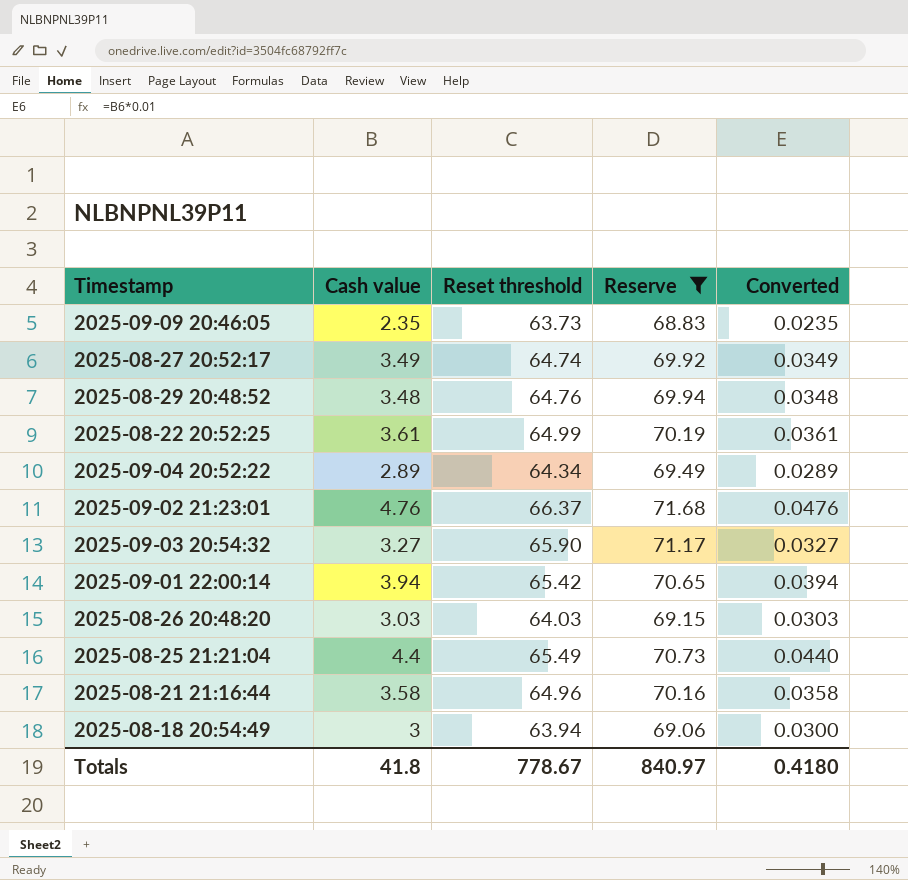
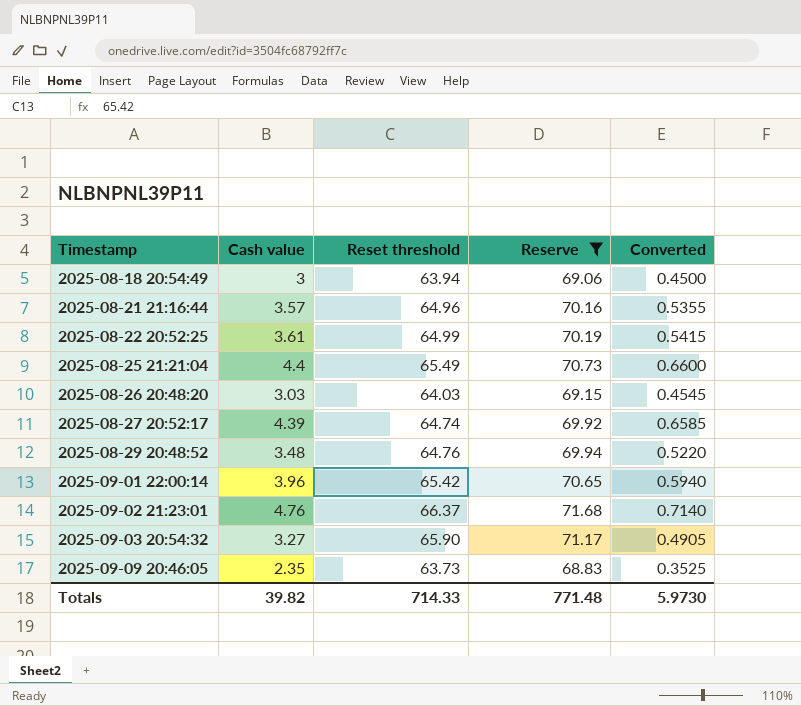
row order: none -> Timestamp ascending
column Converted | formula: [Cash value] * 0.01 -> [Cash value] * 0.15
row 2025-09-04 20:52:22: 2.89 | 64.34 | 69.49 | 0.0289 -> none
2025-08-21 21:16:44 | Cash value: 3.58 -> 3.57
2025-08-27 20:52:17 | Cash value: 3.49 -> 4.39
2025-09-01 22:00:14 | Cash value: 3.94 -> 3.96
Totals | Cash value: 41.8 -> 39.82
Totals | Reset threshold: 778.67 -> 714.33
Totals | Reserve: 840.97 -> 771.48
Totals | Converted: 0.4180 -> 5.9730

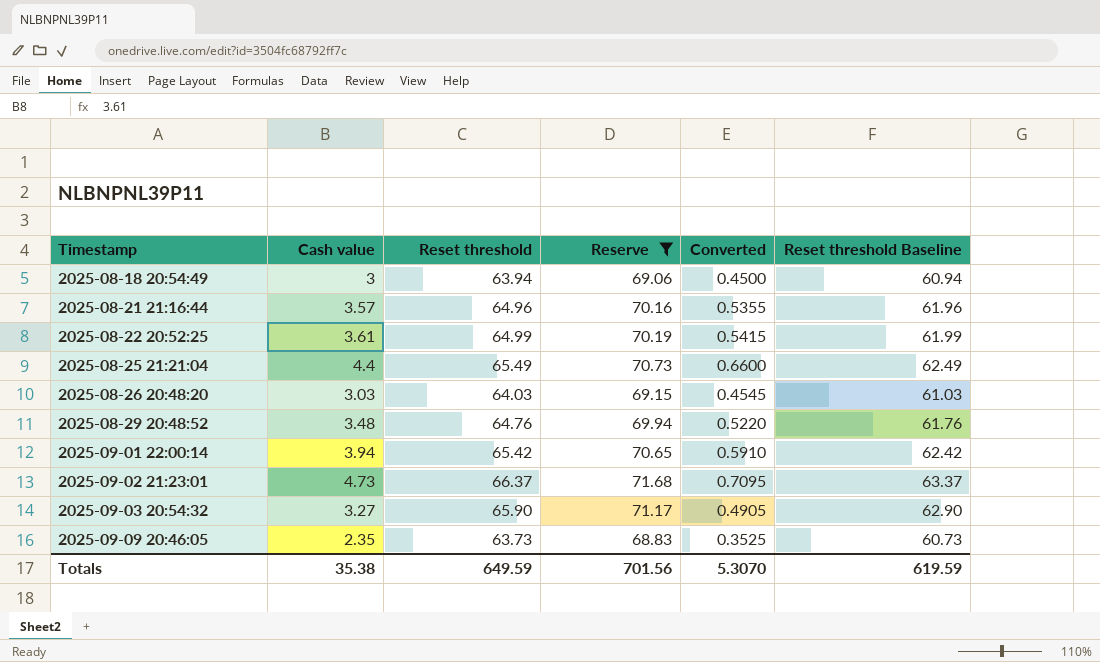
column Reset threshold Baseline | formula: none -> [Reset threshold] - 3
row 2025-08-27 20:52:17: 4.39 | 64.74 | 69.92 | 0.6585 -> none
2025-09-01 22:00:14 | Cash value: 3.96 -> 3.94
2025-09-01 22:00:14 | Converted: 0.5940 -> 0.5910
2025-09-02 21:23:01 | Cash value: 4.76 -> 4.73
2025-09-02 21:23:01 | Converted: 0.7140 -> 0.7095
Totals | Cash value: 39.82 -> 35.38
Totals | Reset threshold: 714.33 -> 649.59
Totals | Reserve: 771.48 -> 701.56
Totals | Converted: 5.9730 -> 5.3070

